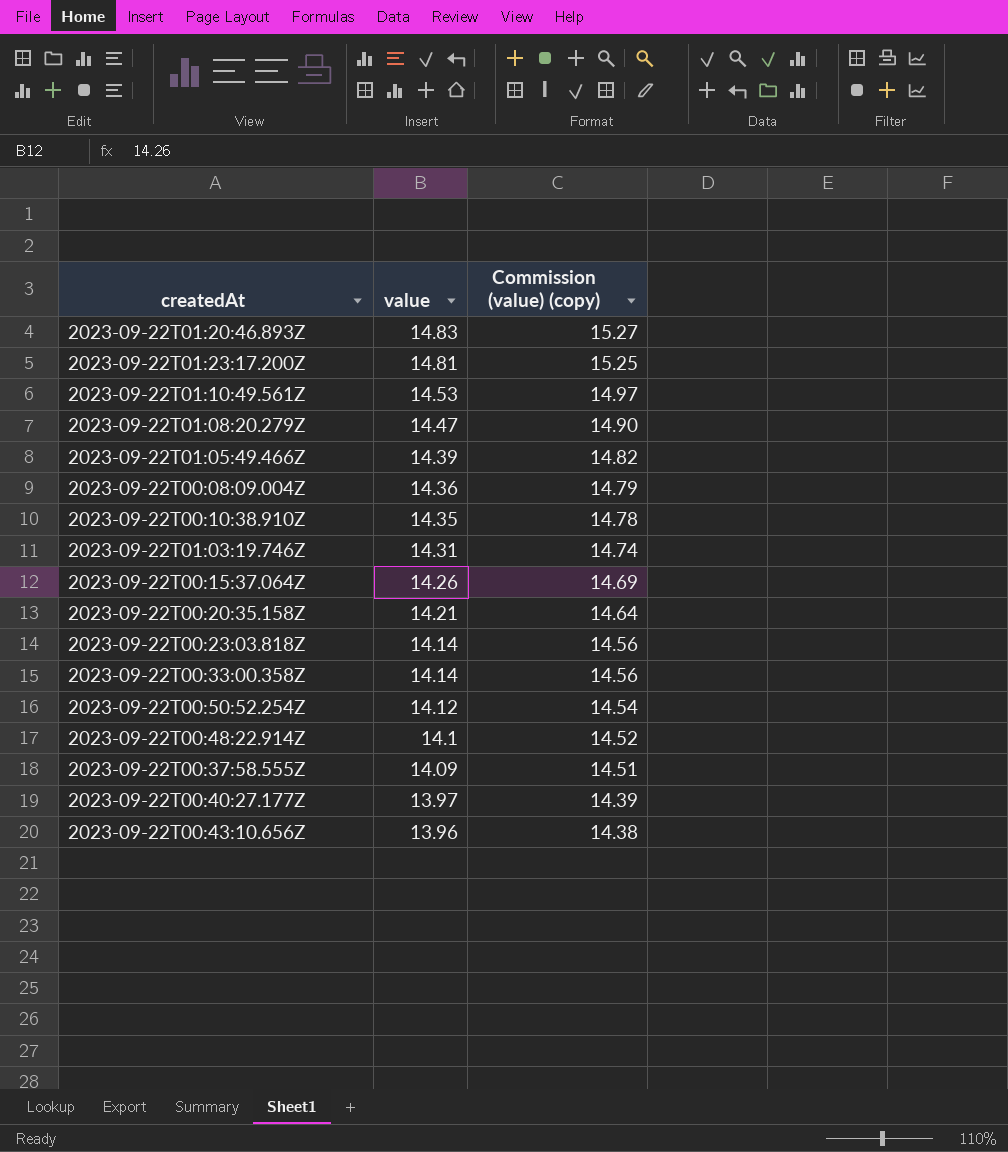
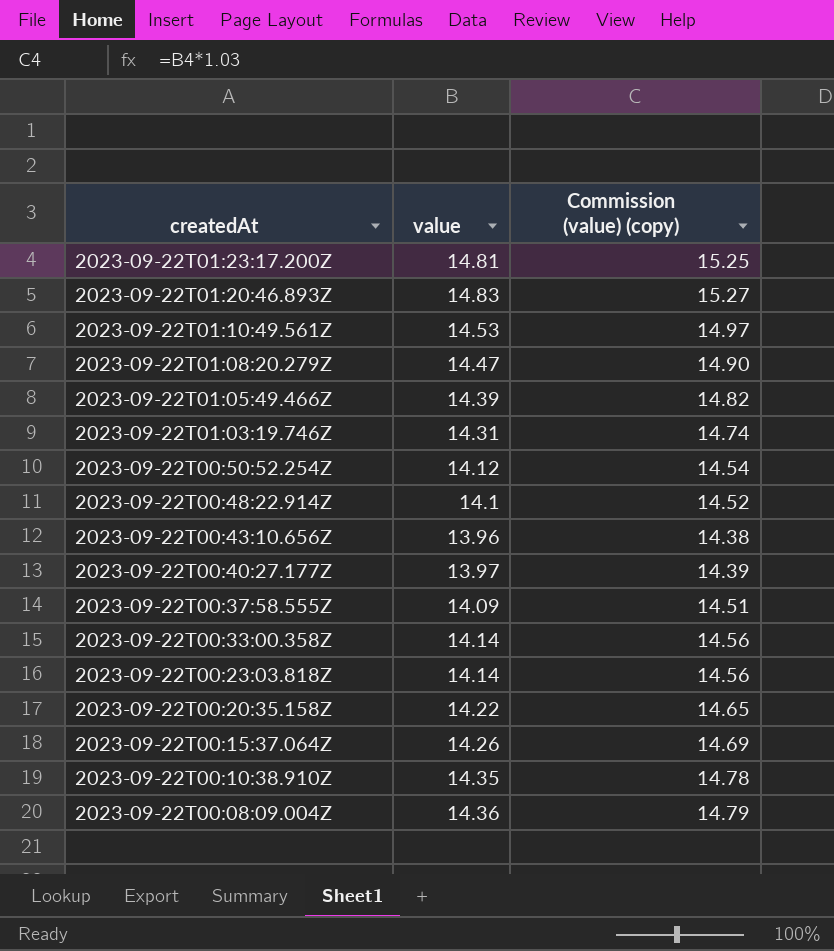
row order: value descending -> createdAt descending
2023-09-22T00:20:35.158Z | value: 14.21 -> 14.22
2023-09-22T00:20:35.158Z | Commission (value) (copy): 14.64 -> 14.65

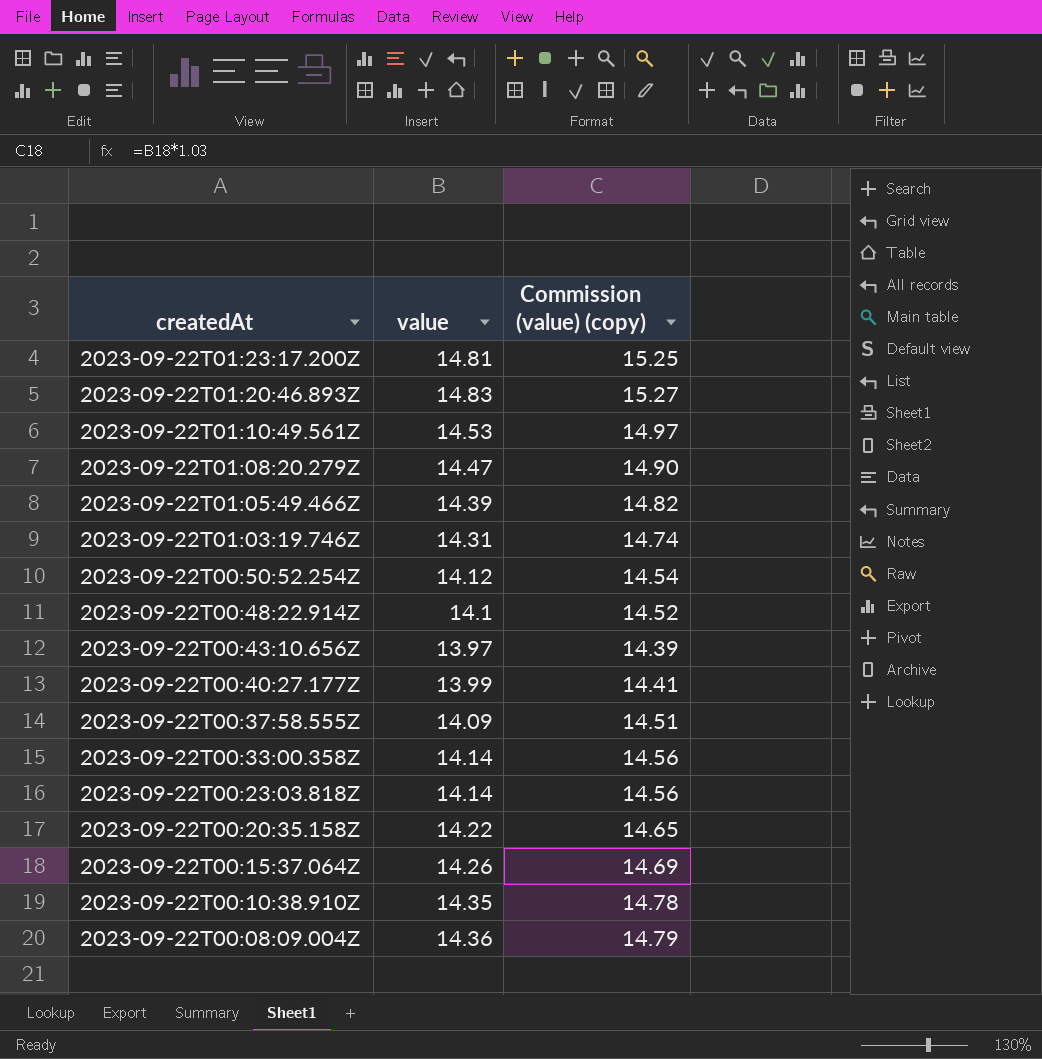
2023-09-22T00:43:10.656Z | value: 13.96 -> 13.97
2023-09-22T00:43:10.656Z | Commission (value) (copy): 14.38 -> 14.39
2023-09-22T00:40:27.177Z | value: 13.97 -> 13.99
2023-09-22T00:40:27.177Z | Commission (value) (copy): 14.39 -> 14.41

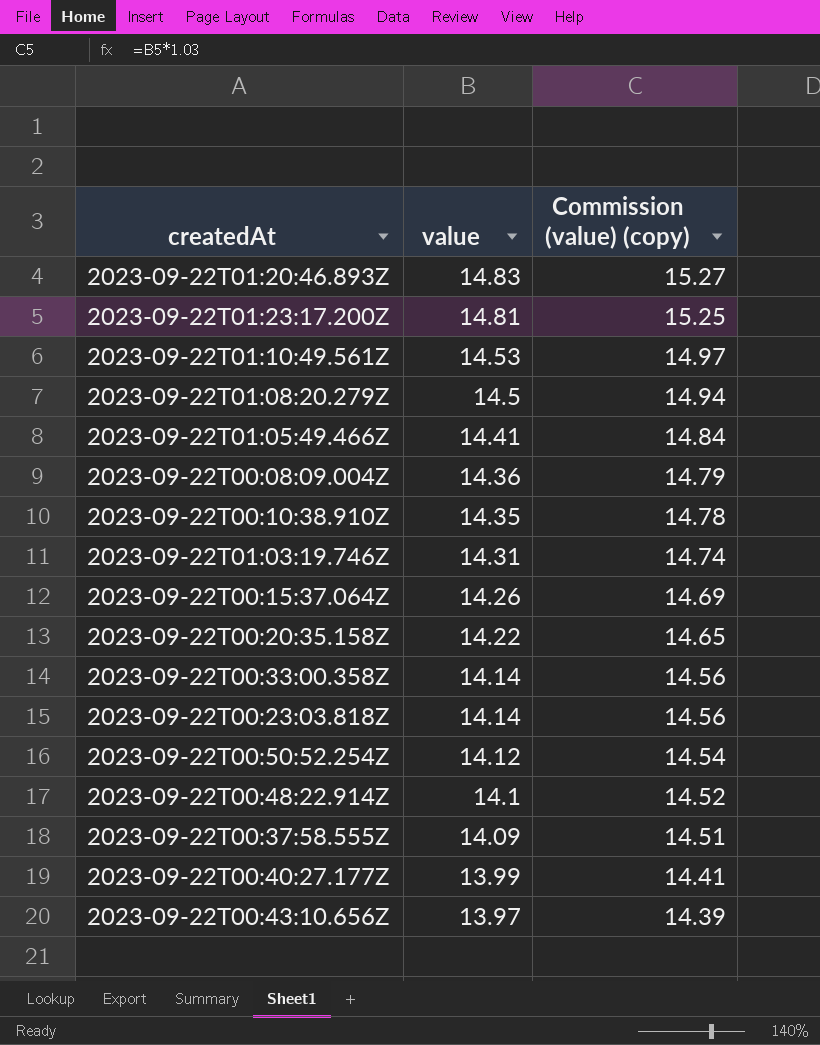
row order: createdAt descending -> value descending
2023-09-22T01:08:20.279Z | value: 14.47 -> 14.5
2023-09-22T01:08:20.279Z | Commission (value) (copy): 14.90 -> 14.94
2023-09-22T01:05:49.466Z | value: 14.39 -> 14.41
2023-09-22T01:05:49.466Z | Commission (value) (copy): 14.82 -> 14.84

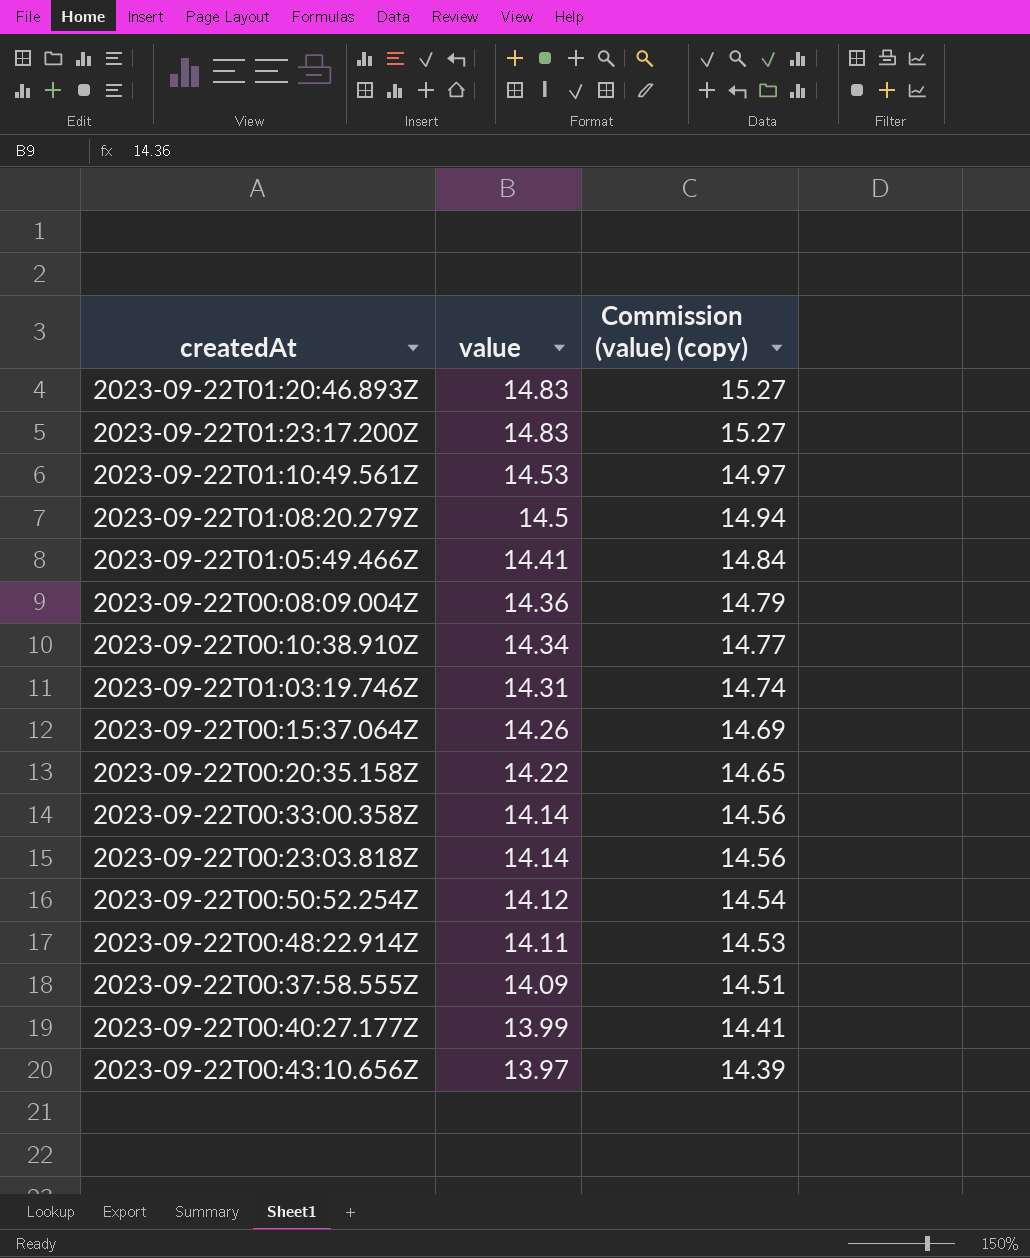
2023-09-22T01:23:17.200Z | value: 14.81 -> 14.83
2023-09-22T01:23:17.200Z | Commission (value) (copy): 15.25 -> 15.27
2023-09-22T00:10:38.910Z | value: 14.35 -> 14.34
2023-09-22T00:10:38.910Z | Commission (value) (copy): 14.78 -> 14.77
2023-09-22T00:48:22.914Z | value: 14.1 -> 14.11
2023-09-22T00:48:22.914Z | Commission (value) (copy): 14.52 -> 14.53

